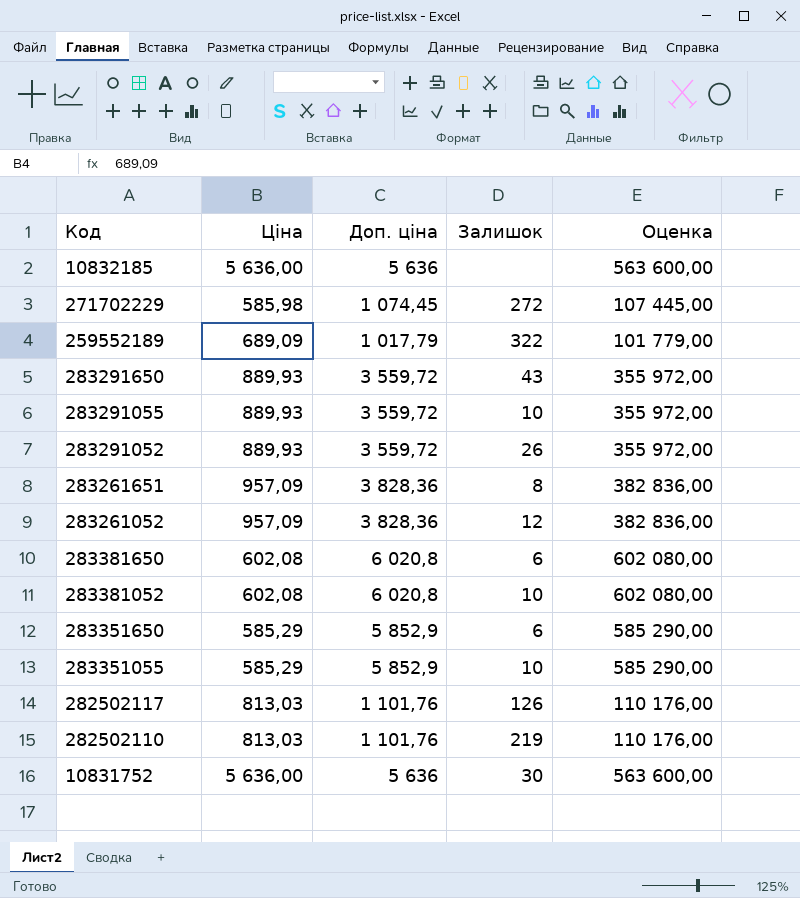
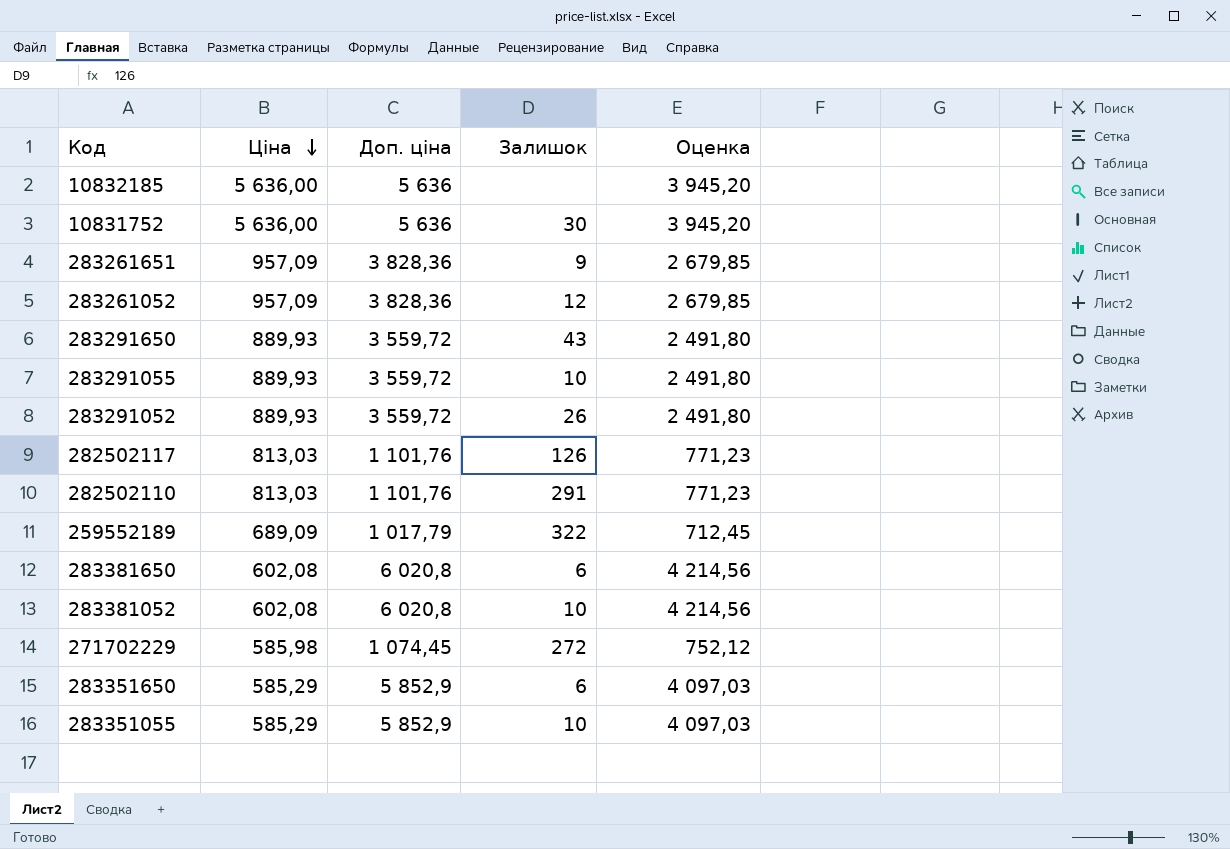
row order: none -> Ціна descending
column Оценка | formula: [Доп. ціна] * 100 -> [Доп. ціна] * 0,7
283261651 | Залишок: 8 -> 9
282502110 | Залишок: 219 -> 291

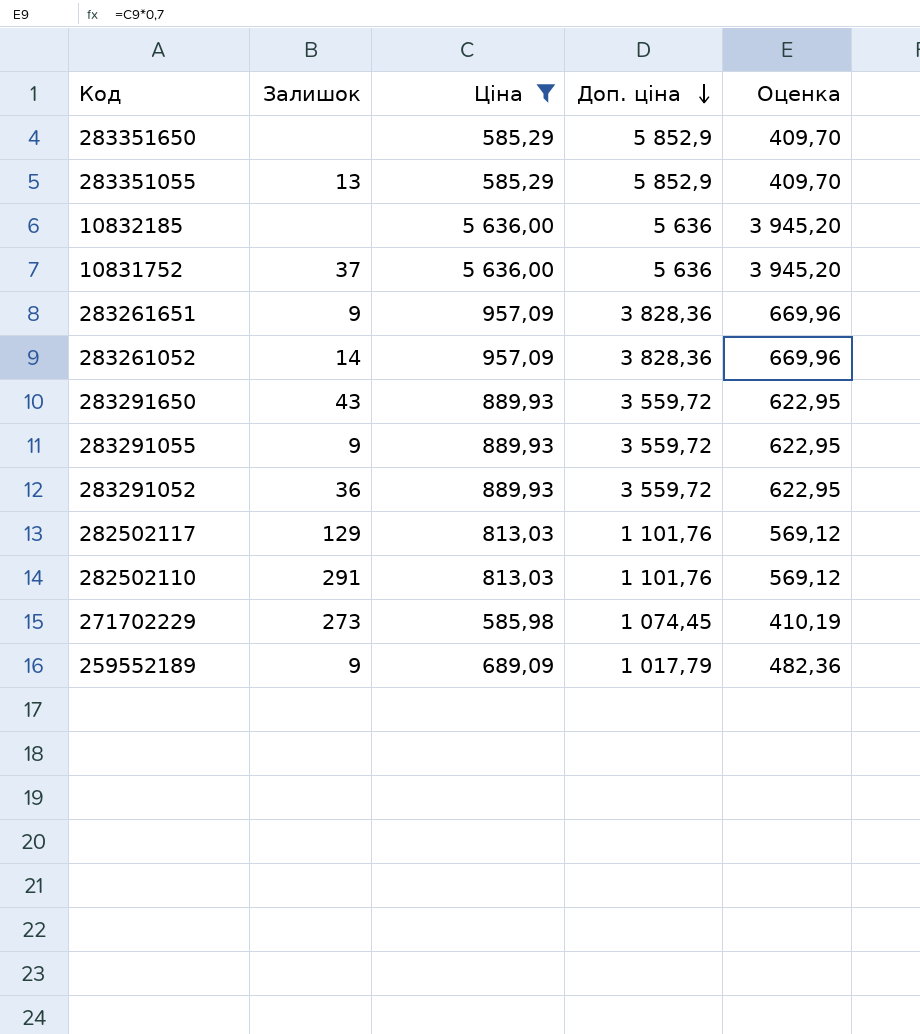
filter: none -> Ціна != 602,08
row order: Ціна descending -> Доп. ціна descending
column Залишок | position: 4 -> 2
column Оценка | formula: [Доп. ціна] * 0,7 -> [Ціна] * 0,7
283351650 | Залишок: 6 -> none
283351055 | Залишок: 10 -> 13
10831752 | Залишок: 30 -> 37
283261052 | Залишок: 12 -> 14
283291055 | Залишок: 10 -> 9
283291052 | Залишок: 26 -> 36
282502117 | Залишок: 126 -> 129
271702229 | Залишок: 272 -> 273
259552189 | Залишок: 322 -> 9

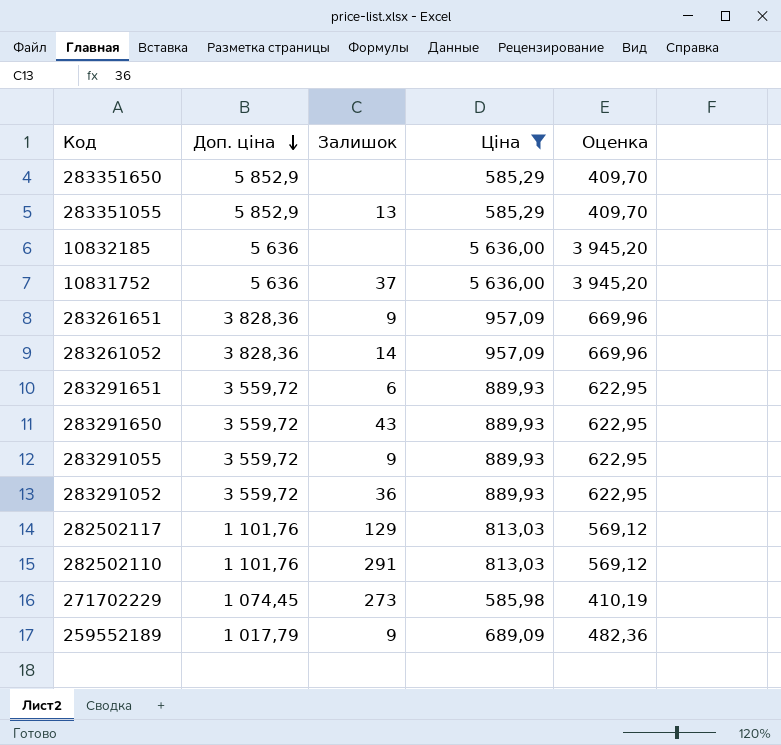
column Доп. ціна | position: 4 -> 2
row 283291651: none -> 3 559,72 | 6 | 889,93 | 622,95

